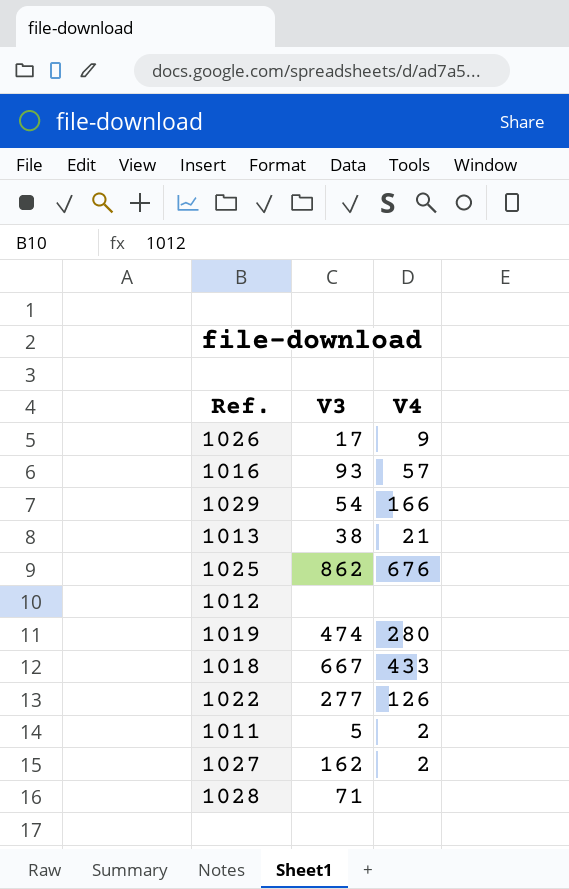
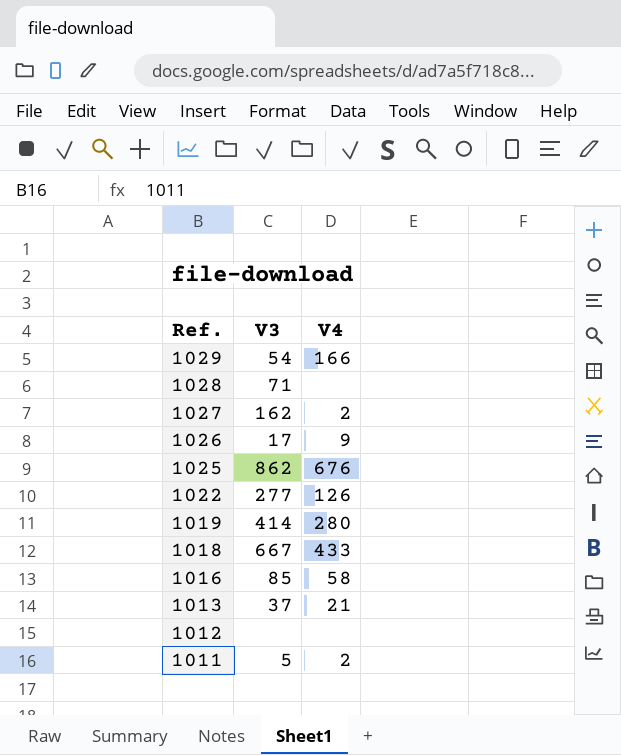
row order: none -> Ref. descending
1019 | V3: 474 -> 414
1016 | V3: 93 -> 85
1016 | V4: 57 -> 58
1013 | V3: 38 -> 37

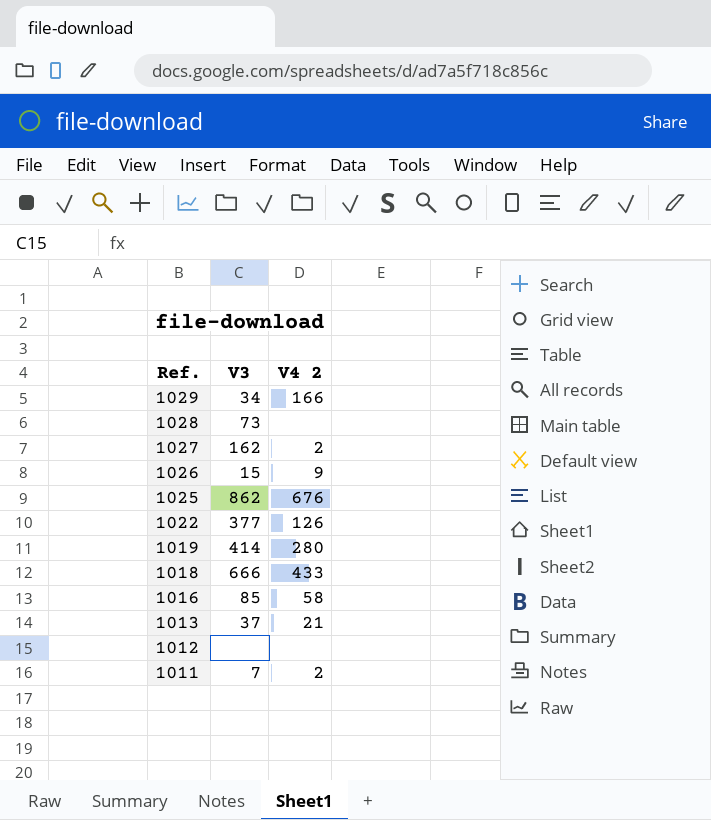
column name: V4 -> V4 2
1029 | V3: 54 -> 34
1028 | V3: 71 -> 73
1026 | V3: 17 -> 15
1022 | V3: 277 -> 377
1018 | V3: 667 -> 666
1011 | V3: 5 -> 7

